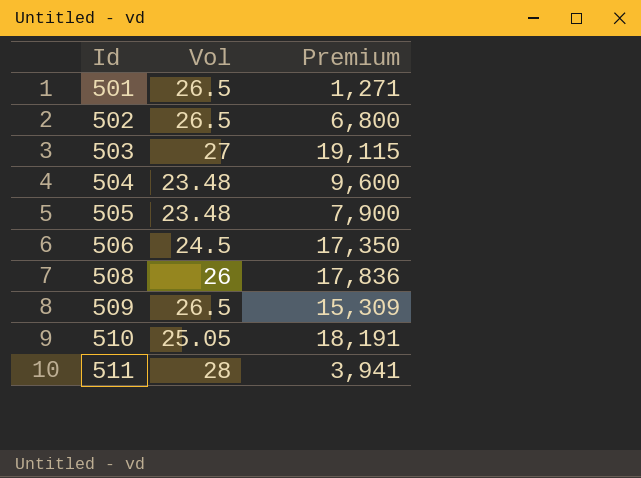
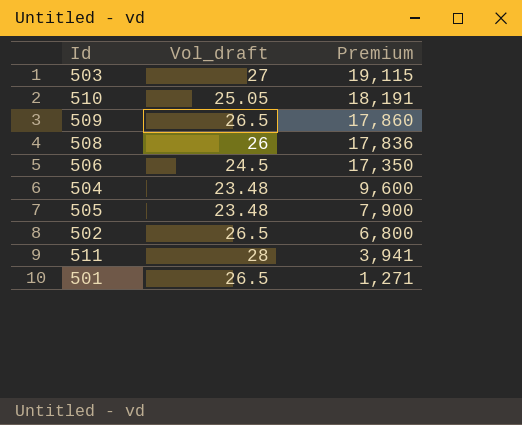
row order: Id ascending -> Premium descending
column name: Vol -> Vol_draft
509 | Premium: 15,309 -> 17,860

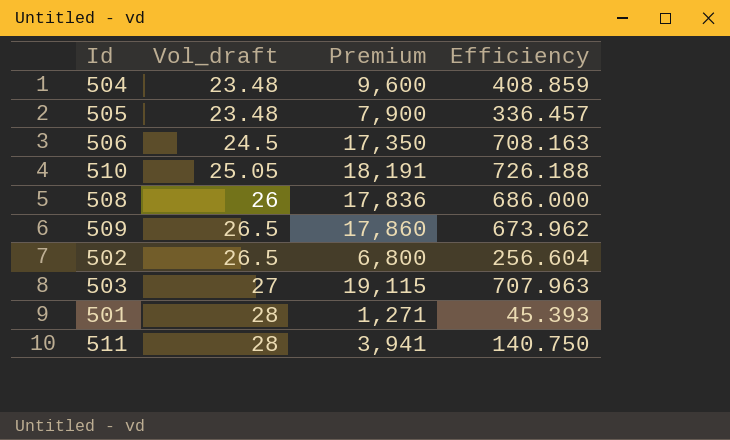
row order: Premium descending -> Vol_draft ascending
column Efficiency | formula: none -> [Premium] / [Vol_draft]
501 | Vol_draft: 26.5 -> 28

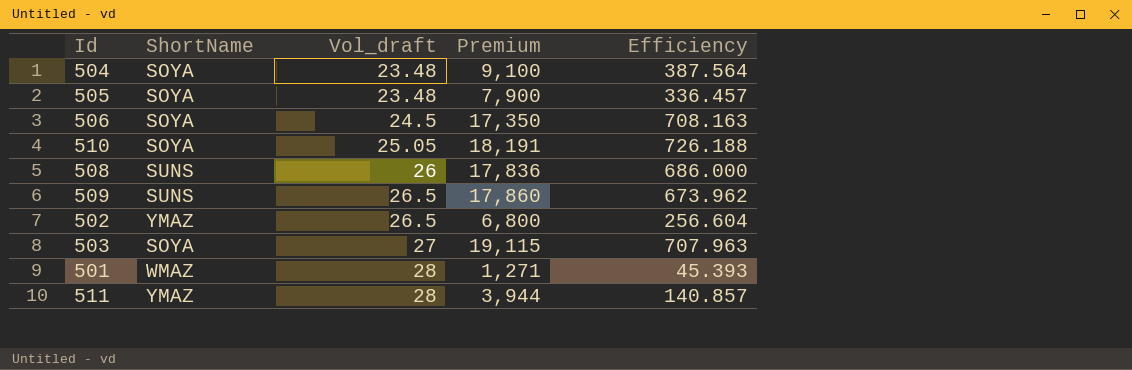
column ShortName | position: none -> 2
504 | Premium: 9,600 -> 9,100
504 | Efficiency: 408.859 -> 387.564
511 | Premium: 3,941 -> 3,944
511 | Efficiency: 140.750 -> 140.857

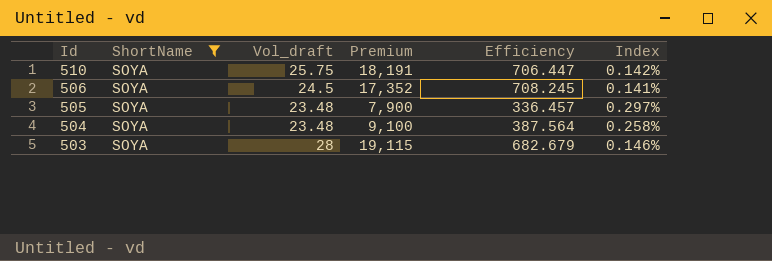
filter: none -> ShortName = SOYA
row order: Vol_draft ascending -> Id descending
column Index | formula: none -> [Vol_draft] / [Premium]
510 | Vol_draft: 25.05 -> 25.75
510 | Efficiency: 726.188 -> 706.447
506 | Premium: 17,350 -> 17,352
506 | Efficiency: 708.163 -> 708.245
503 | Vol_draft: 27 -> 28
503 | Efficiency: 707.963 -> 682.679

